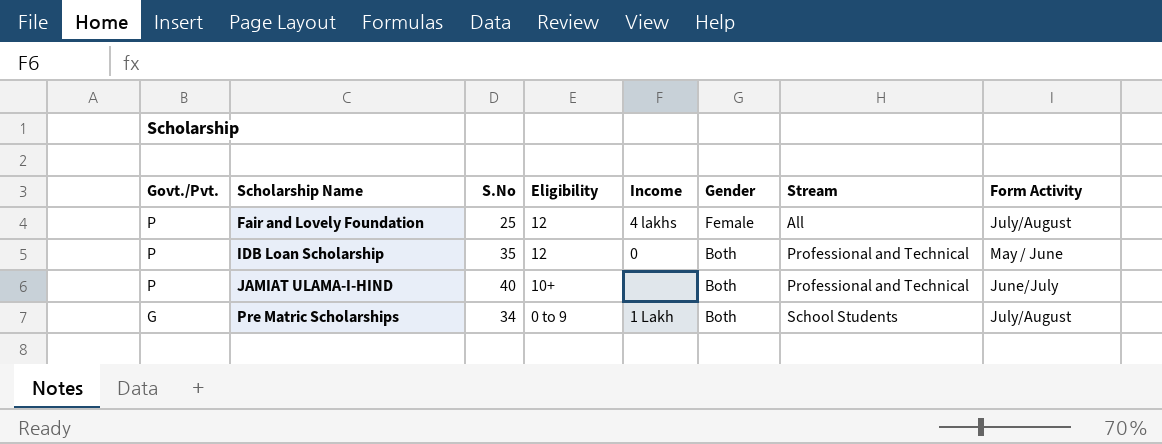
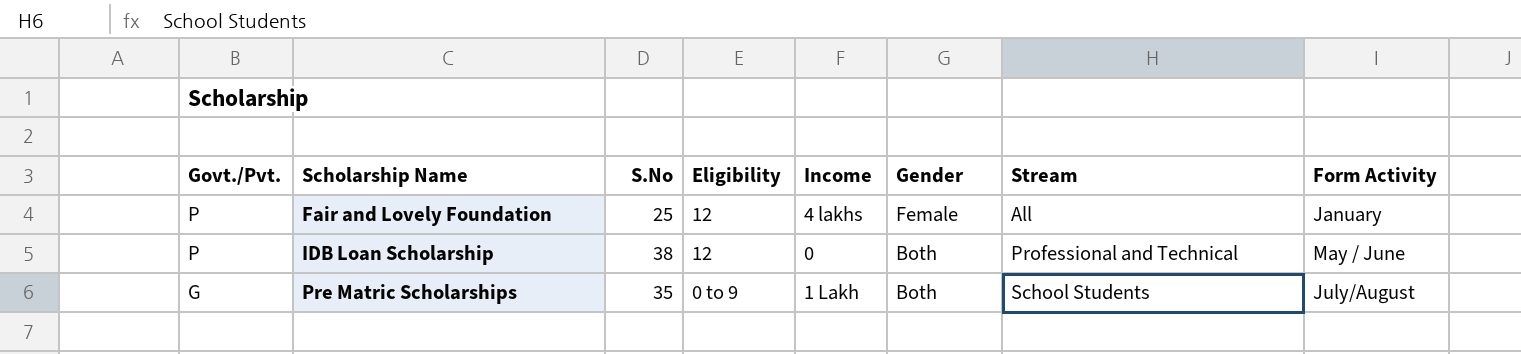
row JAMIAT ULAMA-I-HIND: P | 40 | 10+ | none | Both | Professional and Technical | June/July -> none
Fair and Lovely Foundation | Form Activity: July/August -> January
IDB Loan Scholarship | S.No: 35 -> 38
Pre Matric Scholarships | S.No: 34 -> 35

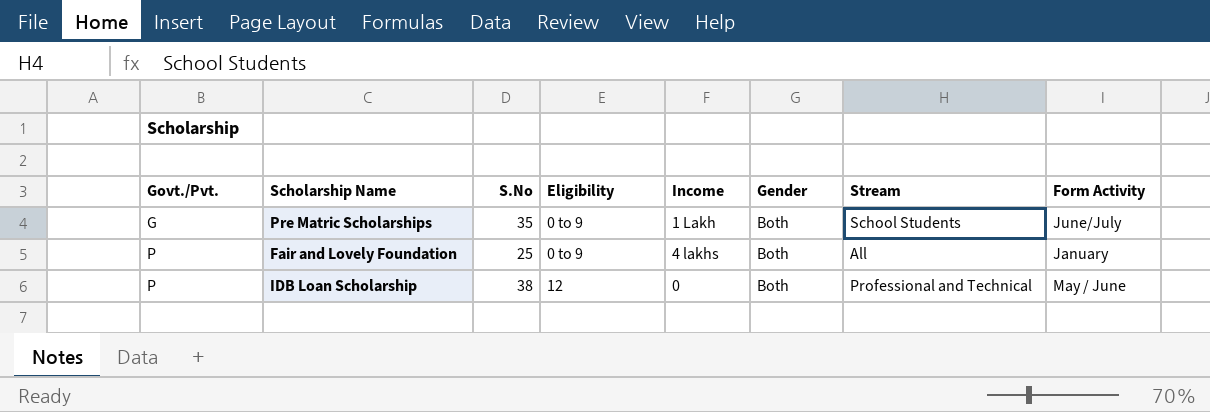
row order: Govt./Pvt. descending -> Govt./Pvt. ascending
Pre Matric Scholarships | Form Activity: July/August -> June/July
Fair and Lovely Foundation | Eligibility: 12 -> 0 to 9
Fair and Lovely Foundation | Gender: Female -> Both

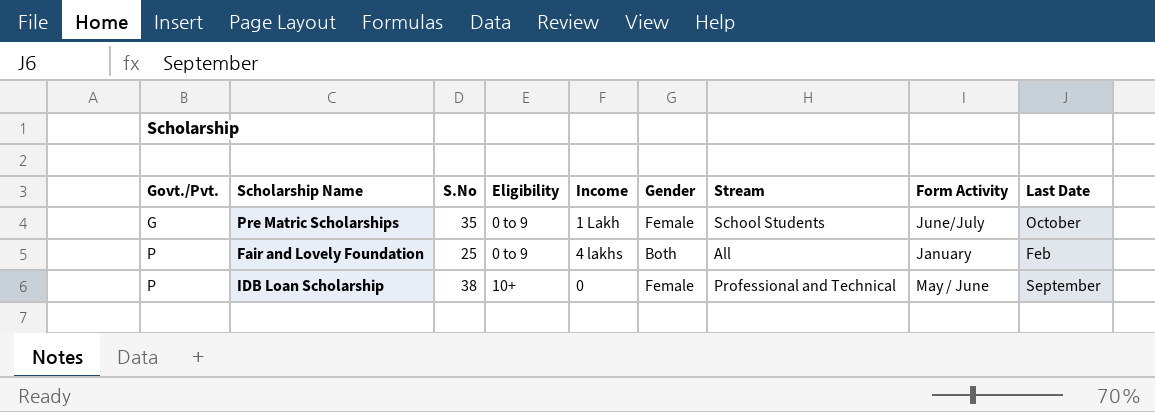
column Last Date | position: none -> 9
Pre Matric Scholarships | Gender: Both -> Female
IDB Loan Scholarship | Eligibility: 12 -> 10+
IDB Loan Scholarship | Gender: Both -> Female

